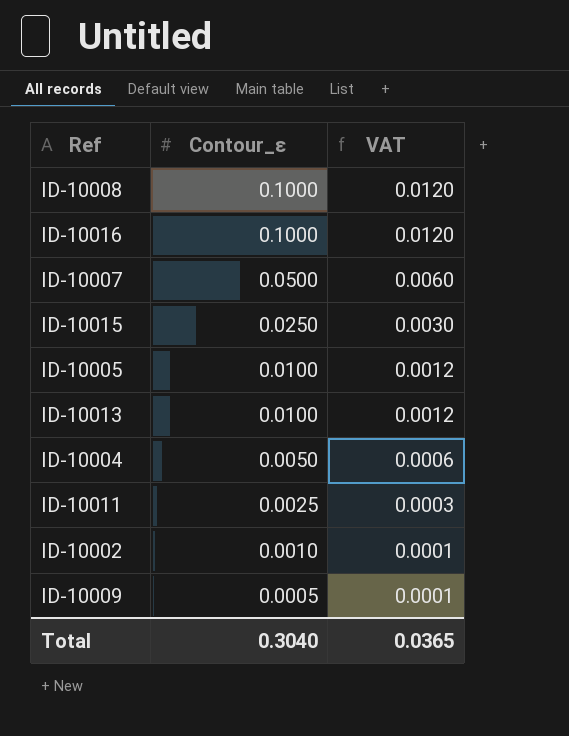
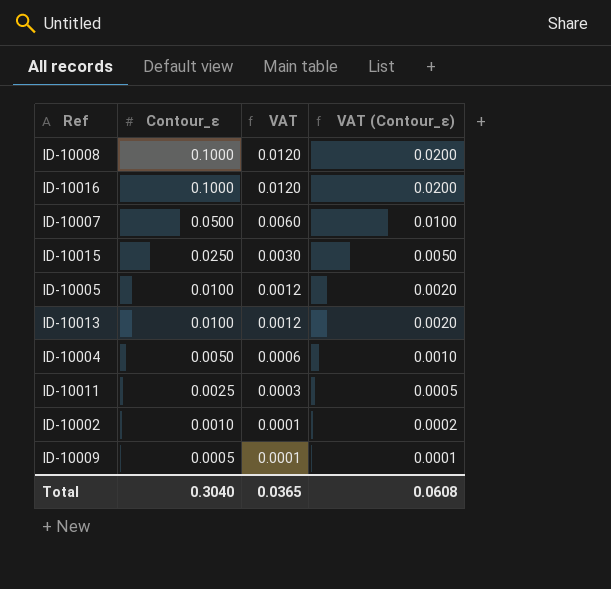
column VAT (Contour_ε) | formula: none -> [Contour_ε] * 0.2

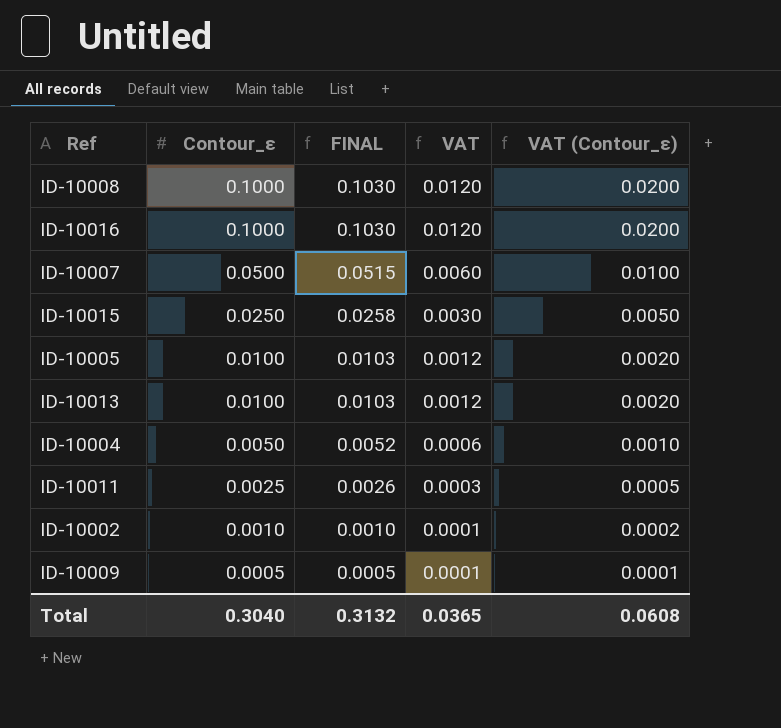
column FINAL | formula: none -> [Contour_ε] * 1.03

